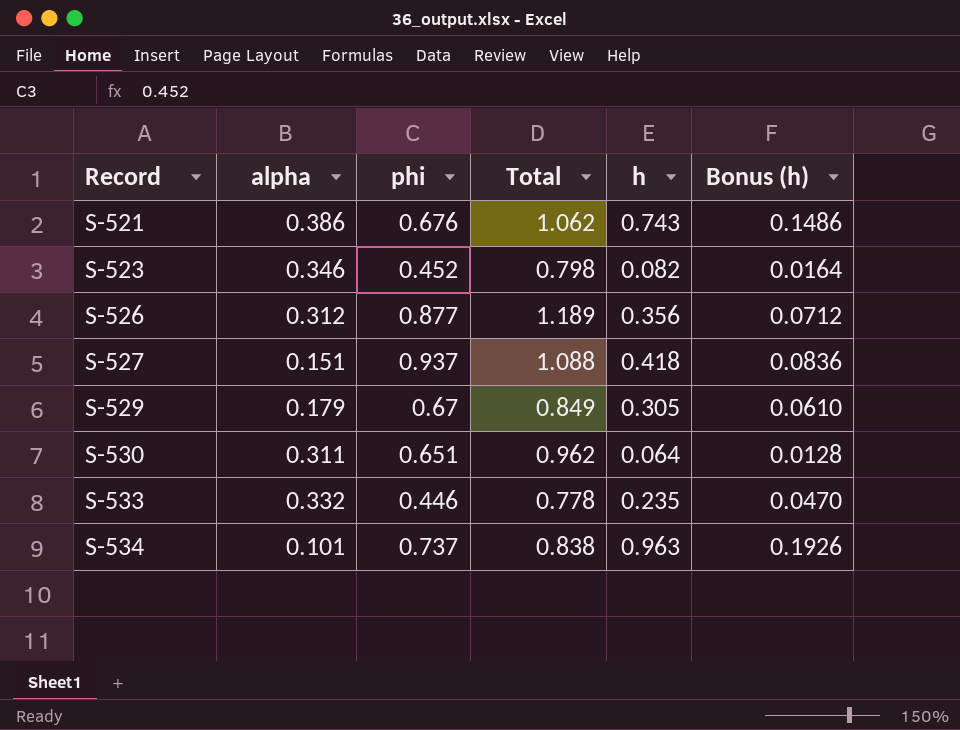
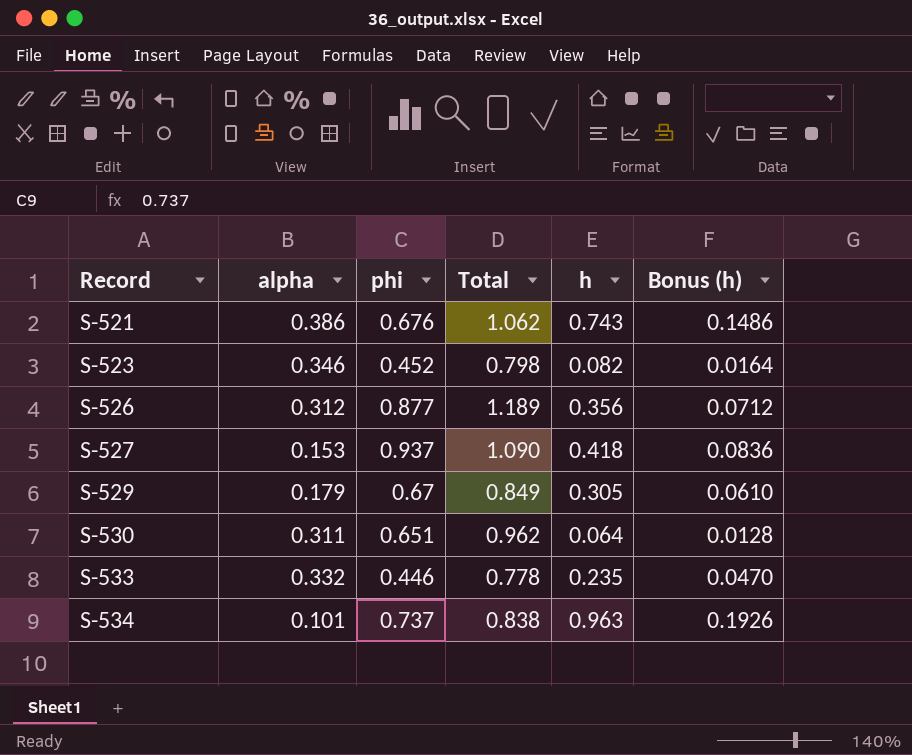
S-527 | alpha: 0.151 -> 0.153
S-527 | Total: 1.088 -> 1.090

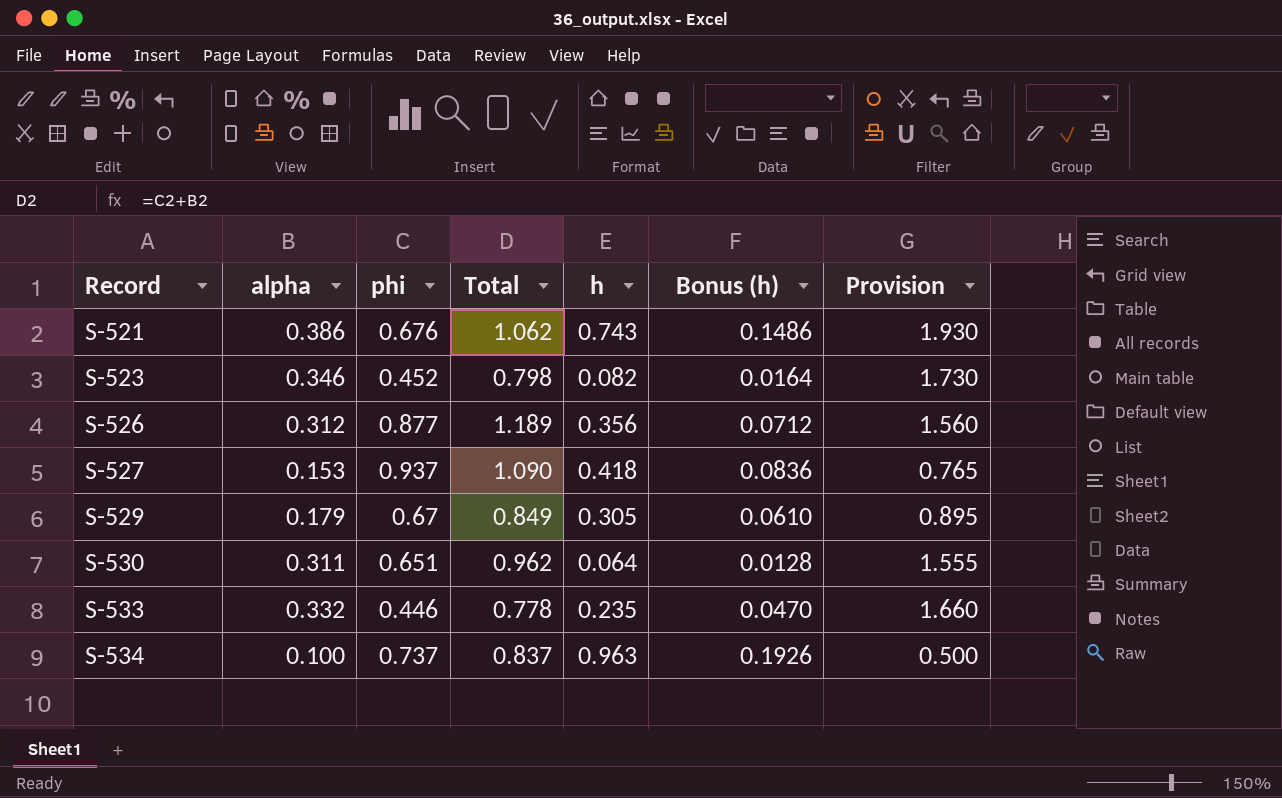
column Provision | formula: none -> [alpha] * 5
S-534 | alpha: 0.101 -> 0.100
S-534 | Total: 0.838 -> 0.837

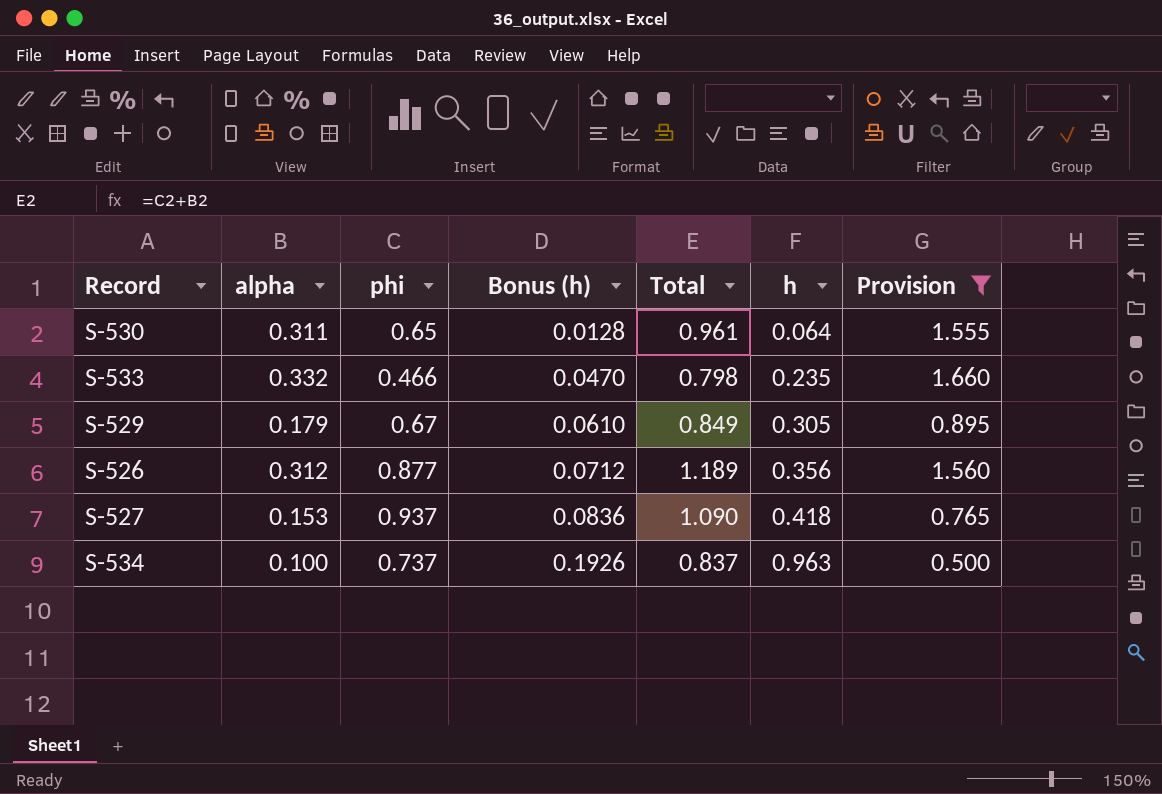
filter: none -> Provision <= 1.660
row order: Record ascending -> Bonus (h) ascending
column Bonus (h) | position: 6 -> 4
S-530 | phi: 0.651 -> 0.65
S-530 | Total: 0.962 -> 0.961
S-533 | phi: 0.446 -> 0.466
S-533 | Total: 0.778 -> 0.798

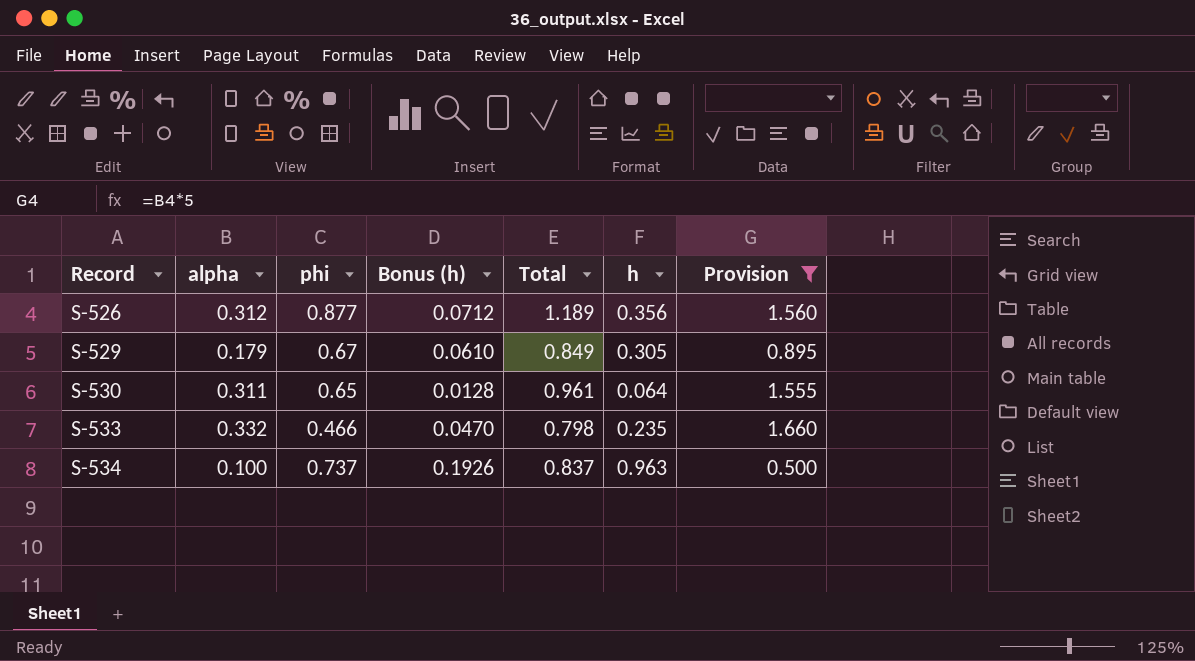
row order: Bonus (h) ascending -> Record ascending
row S-527: 0.153 | 0.937 | 0.0836 | 1.090 | 0.418 | 0.765 -> none

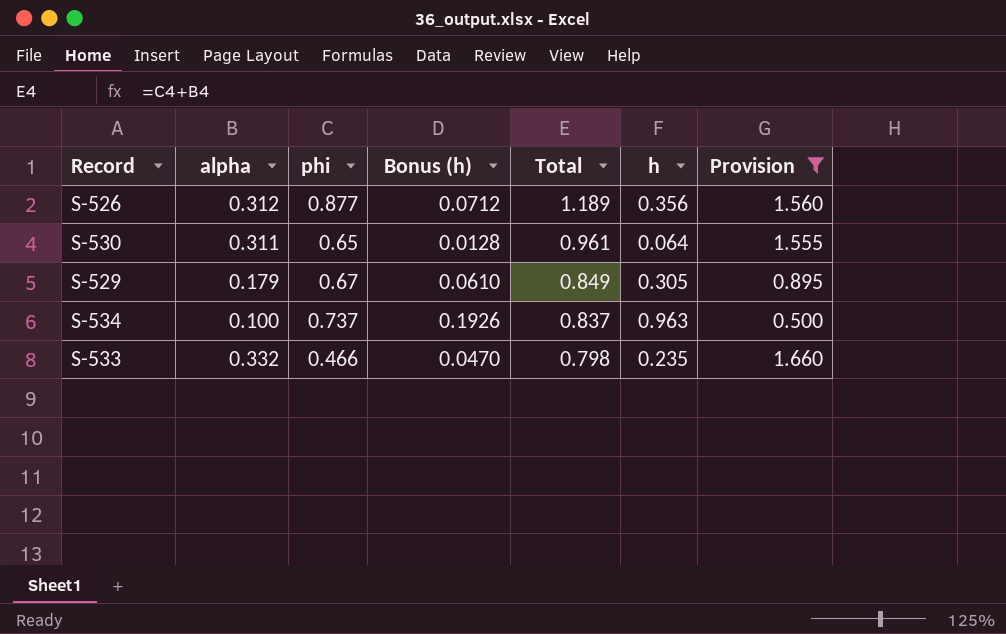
row order: Record ascending -> Total descending

